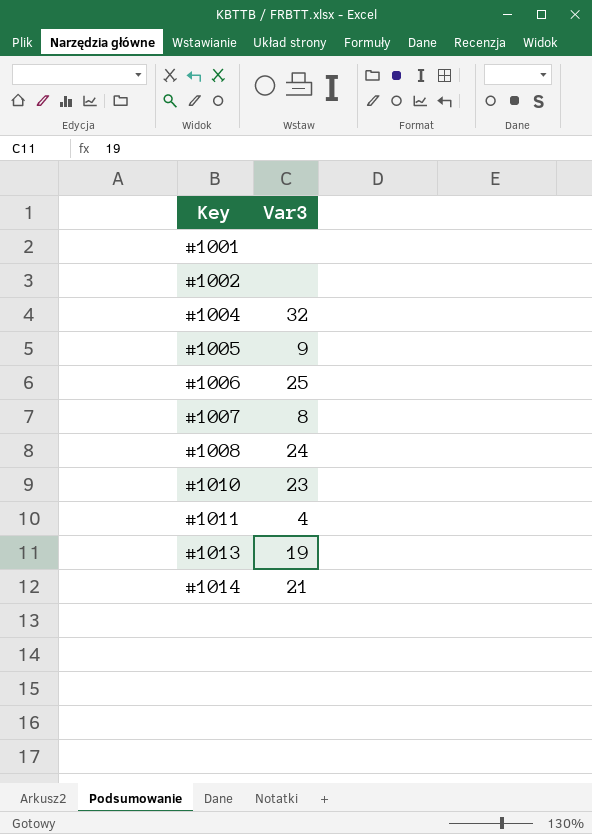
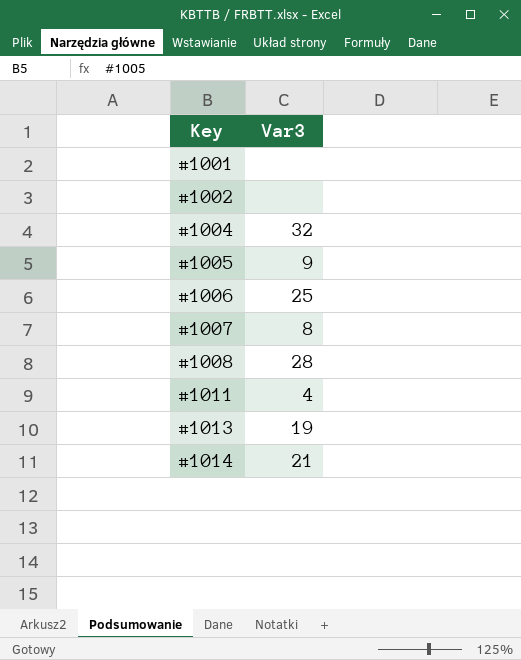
row #1010: 23 -> none
#1008 | Var3: 24 -> 28

